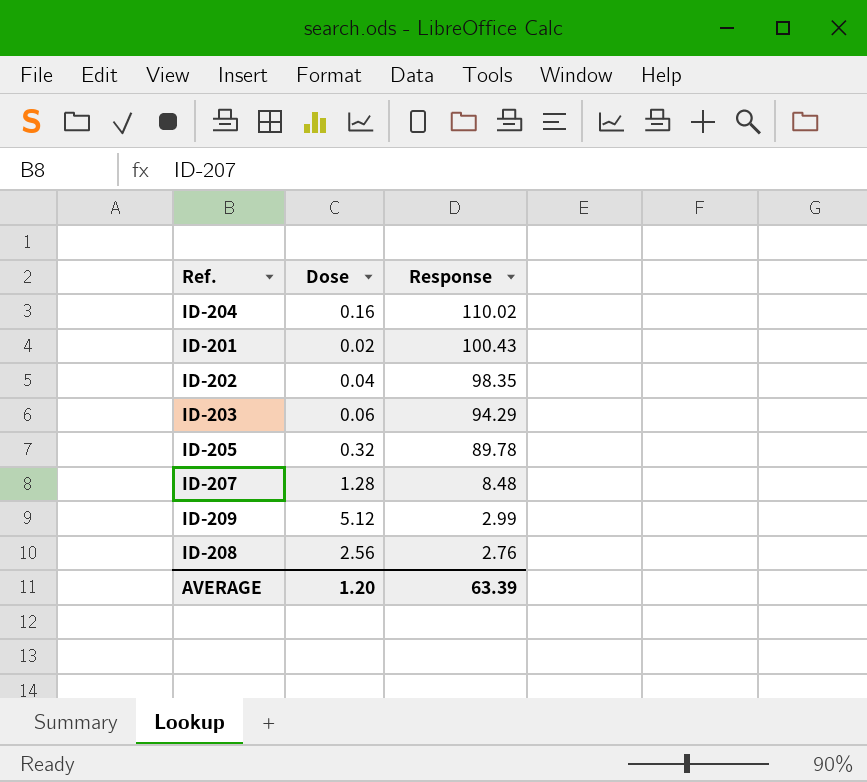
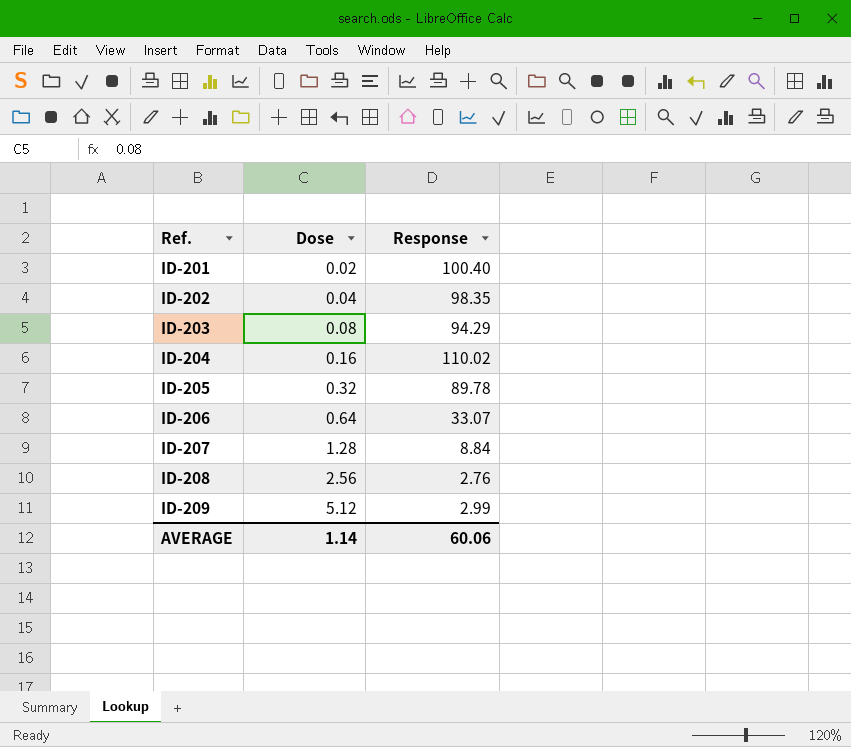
row order: Response descending -> Ref. ascending
ID-201 | Response: 100.43 -> 100.40
ID-203 | Dose: 0.06 -> 0.08
row ID-206: none -> 0.64 | 33.07
ID-207 | Response: 8.48 -> 8.84
AVERAGE | Dose: 1.20 -> 1.14
AVERAGE | Response: 63.39 -> 60.06

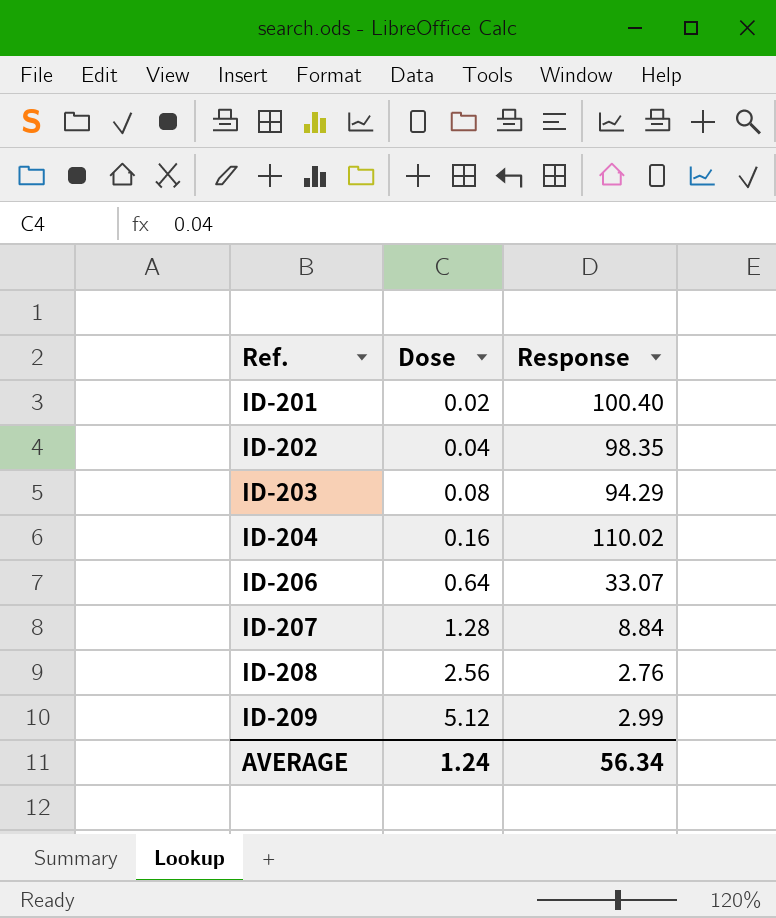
row ID-205: 0.32 | 89.78 -> none
AVERAGE | Dose: 1.14 -> 1.24
AVERAGE | Response: 60.06 -> 56.34

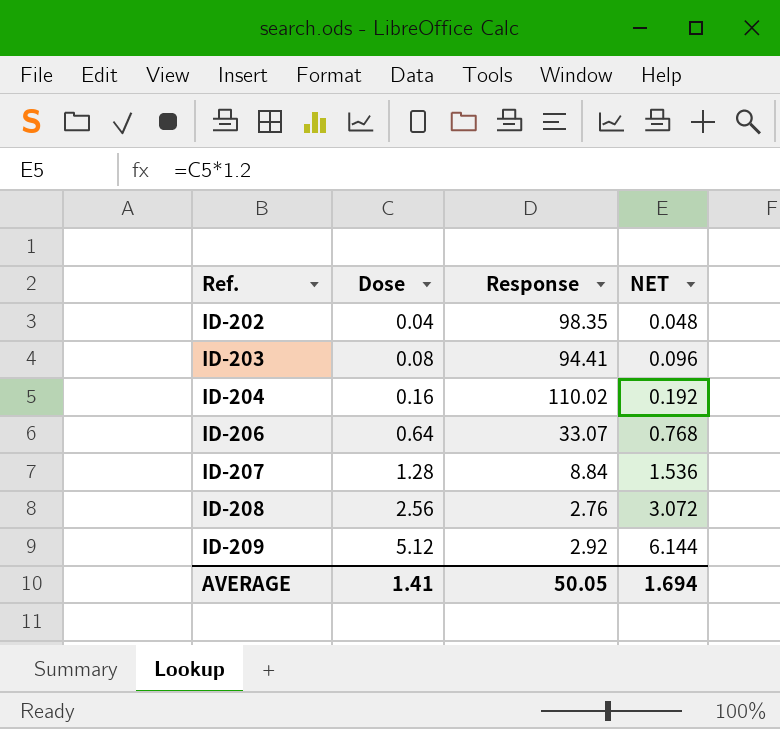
column NET | formula: none -> [Dose] * 1.2
row ID-201: 0.02 | 100.40 -> none
ID-203 | Response: 94.29 -> 94.41
ID-209 | Response: 2.99 -> 2.92
AVERAGE | Dose: 1.24 -> 1.41
AVERAGE | Response: 56.34 -> 50.05

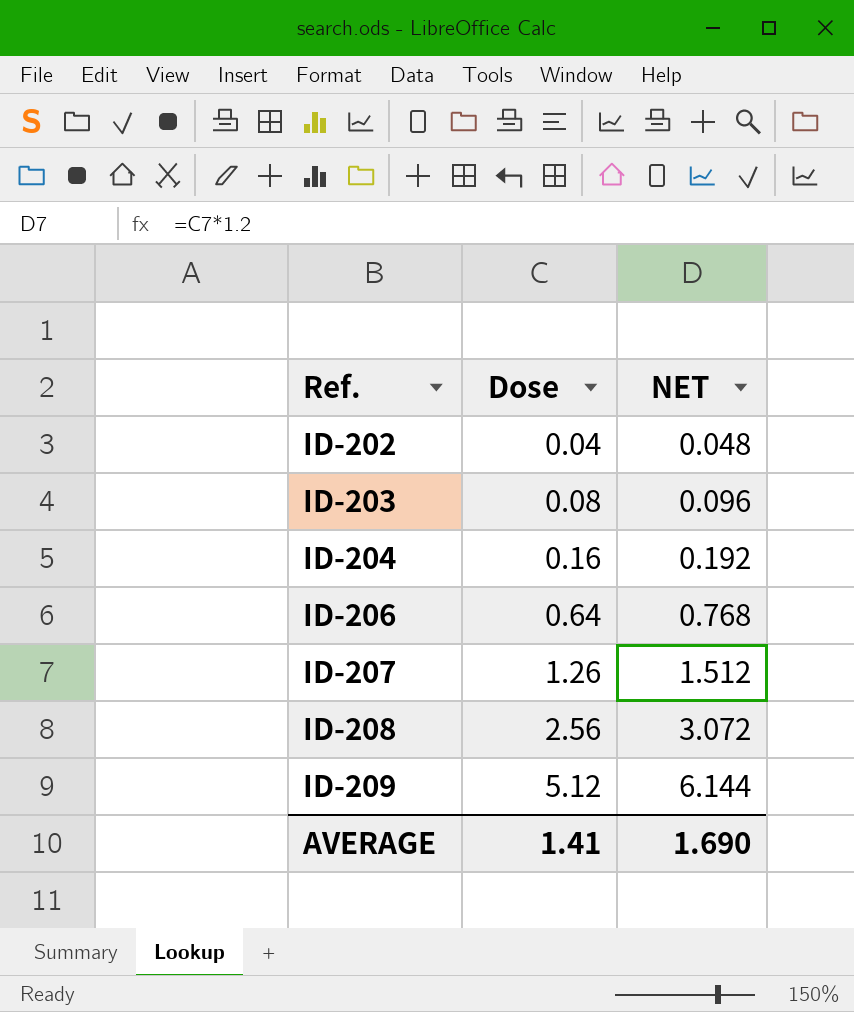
column Response | position: 3 -> none
ID-207 | Dose: 1.28 -> 1.26
ID-207 | NET: 1.536 -> 1.512
AVERAGE | NET: 1.694 -> 1.690

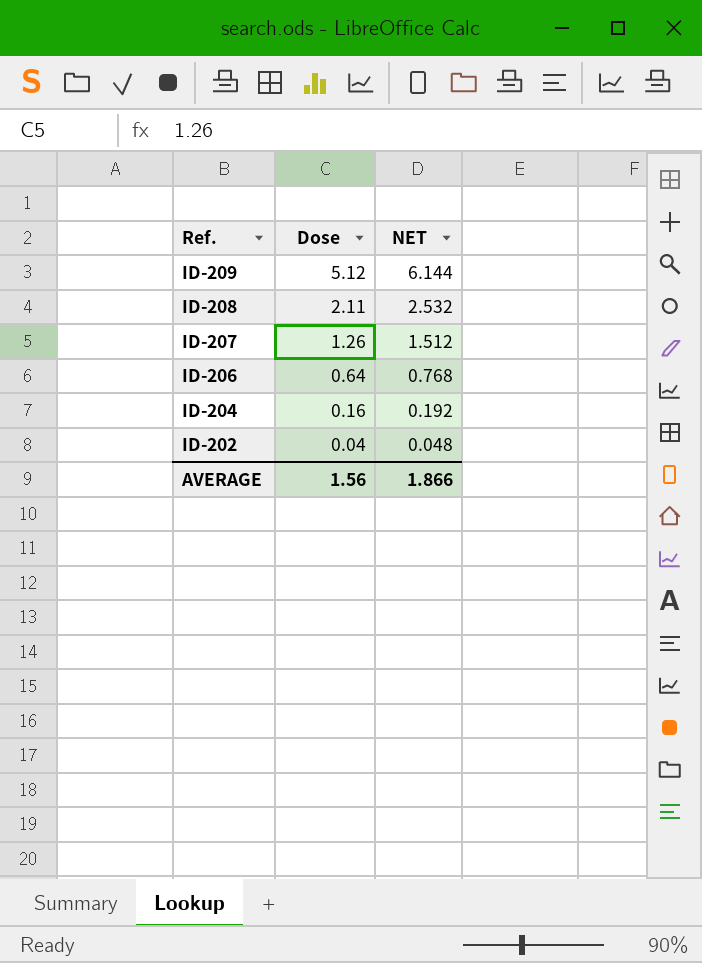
row order: Ref. ascending -> Ref. descending
row ID-203: 0.08 | 0.096 -> none
ID-208 | Dose: 2.56 -> 2.11
ID-208 | NET: 3.072 -> 2.532
AVERAGE | Dose: 1.41 -> 1.56
AVERAGE | NET: 1.690 -> 1.866

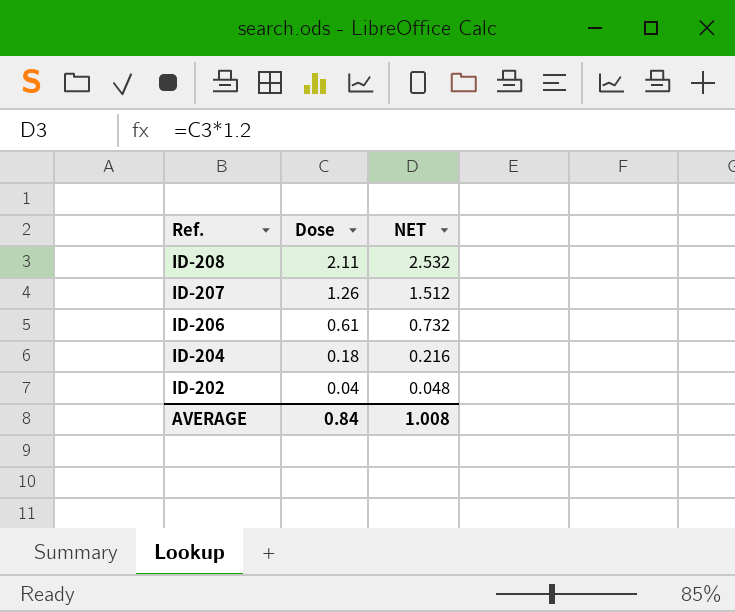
row ID-209: 5.12 | 6.144 -> none
ID-206 | Dose: 0.64 -> 0.61
ID-206 | NET: 0.768 -> 0.732
ID-204 | Dose: 0.16 -> 0.18
ID-204 | NET: 0.192 -> 0.216
AVERAGE | Dose: 1.56 -> 0.84
AVERAGE | NET: 1.866 -> 1.008

